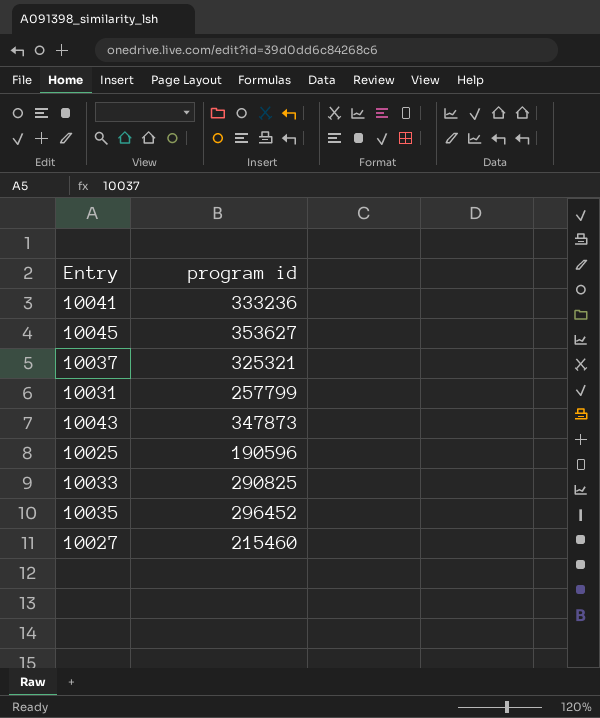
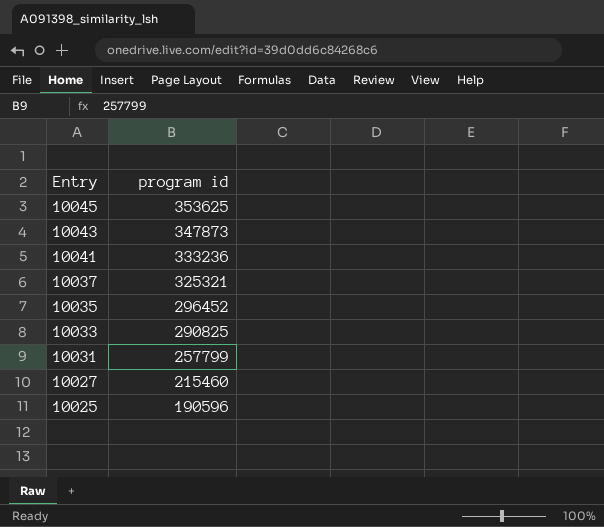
row order: none -> Entry descending
10045 | program id: 353627 -> 353625

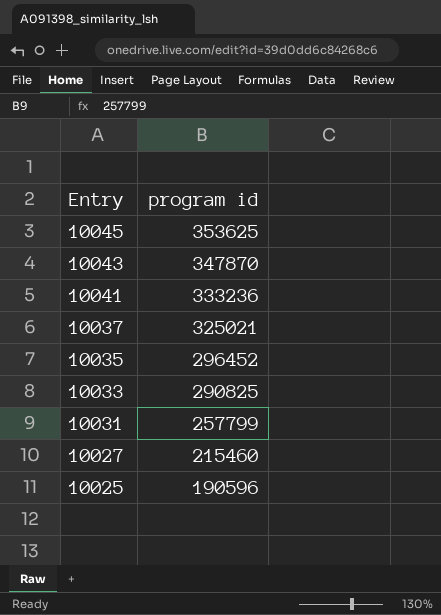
10043 | program id: 347873 -> 347870
10037 | program id: 325321 -> 325021

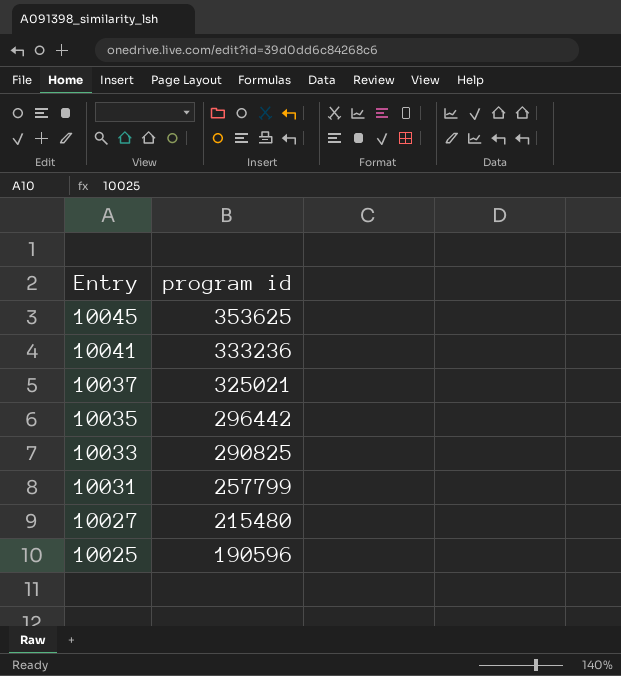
row 10043: 347870 -> none
10035 | program id: 296452 -> 296442
10027 | program id: 215460 -> 215480

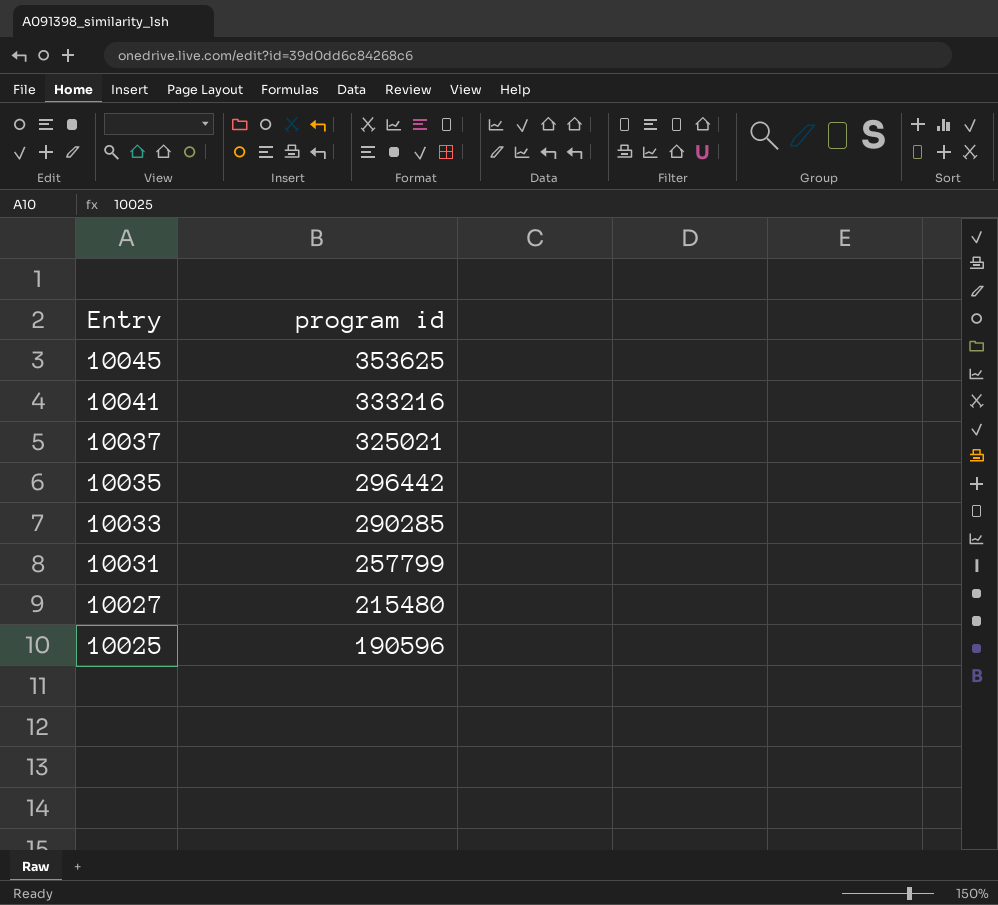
10041 | program id: 333236 -> 333216
10033 | program id: 290825 -> 290285

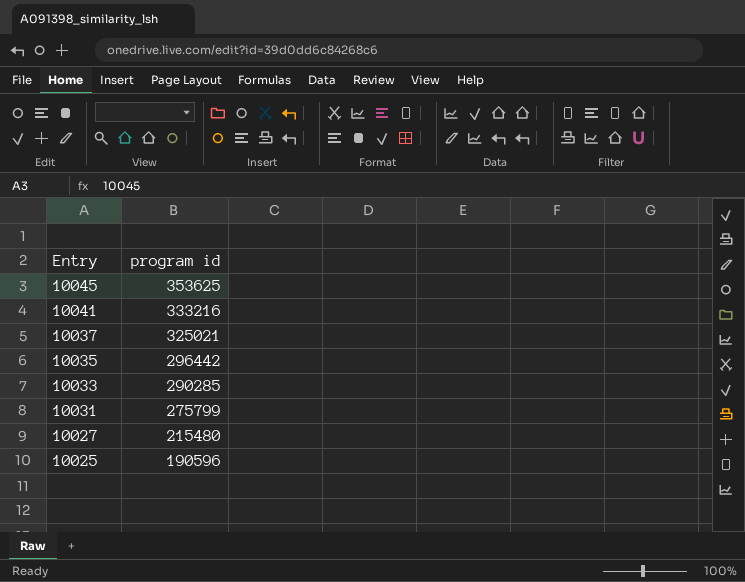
10031 | program id: 257799 -> 275799

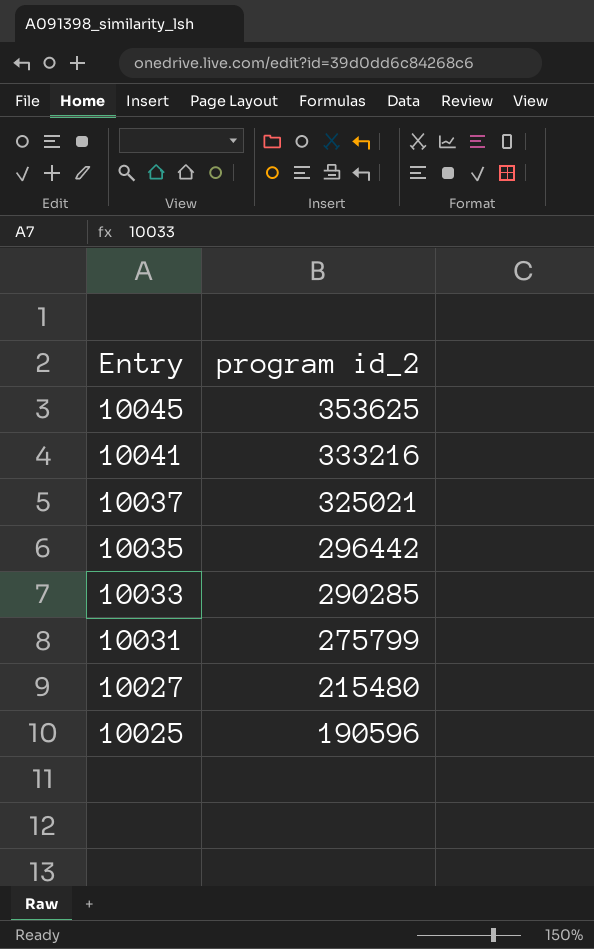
column name: program id -> program id_2

